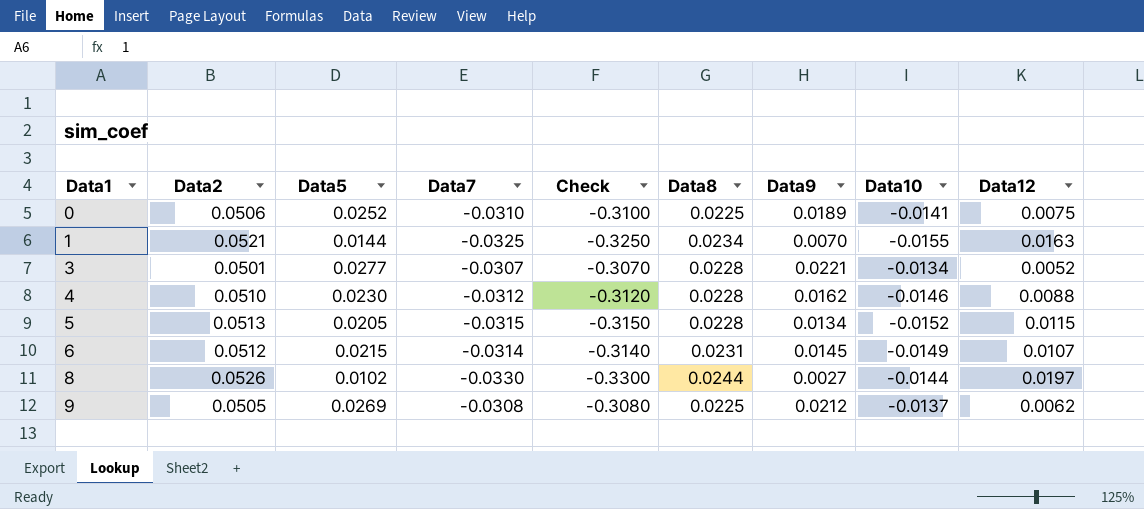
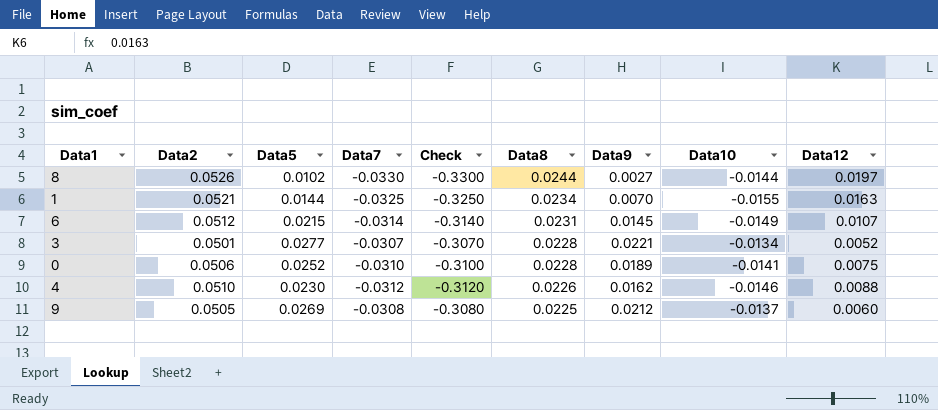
row order: Data1 ascending -> Data8 descending
row 5: 0.0513 | 0.0205 | -0.0315 | -0.3150 | 0.0228 | 0.0134 | -0.0152 | 0.0115 -> none
0 | Data8: 0.0225 -> 0.0228
4 | Data8: 0.0228 -> 0.0226
9 | Data12: 0.0062 -> 0.0060

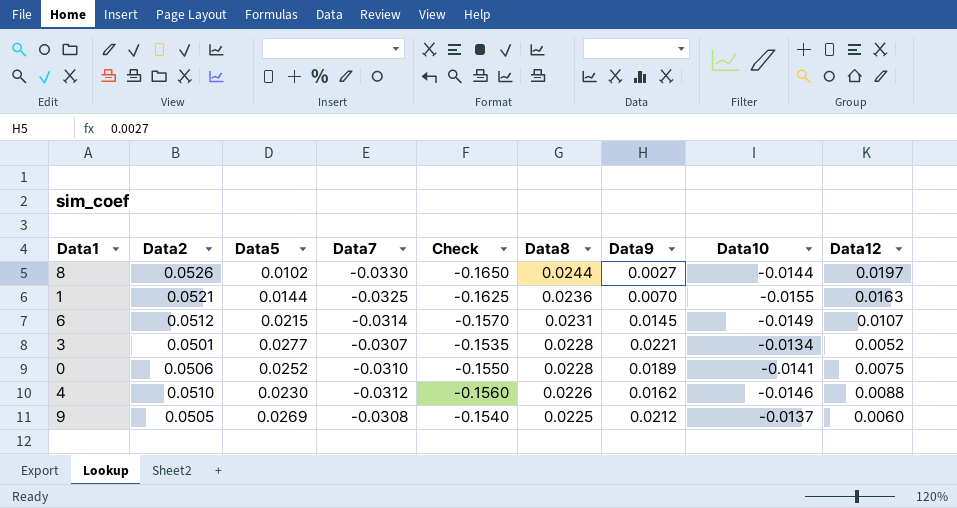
column Check | formula: [Data7] * 10 -> [Data7] * 5
1 | Data8: 0.0234 -> 0.0236

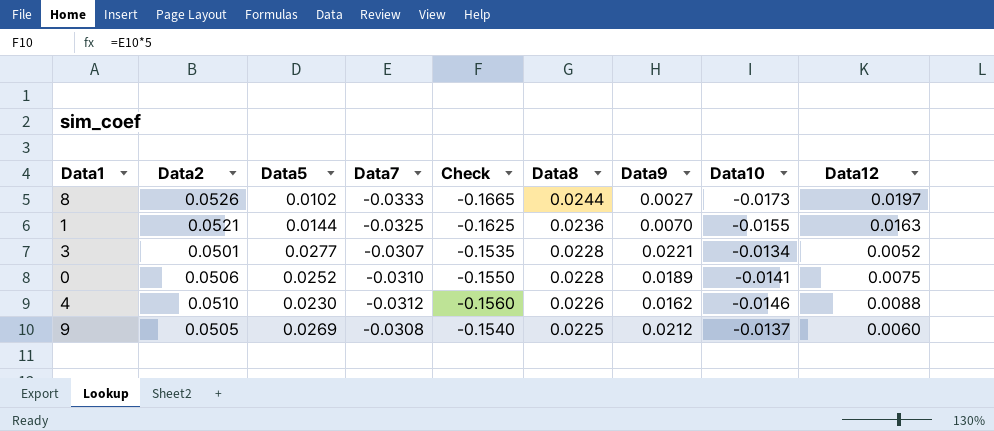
row 6: 0.0512 | 0.0215 | -0.0314 | -0.1570 | 0.0231 | 0.0145 | -0.0149 | 0.0107 -> none
8 | Data7: -0.0330 -> -0.0333
8 | Check: -0.1650 -> -0.1665
8 | Data10: -0.0144 -> -0.0173

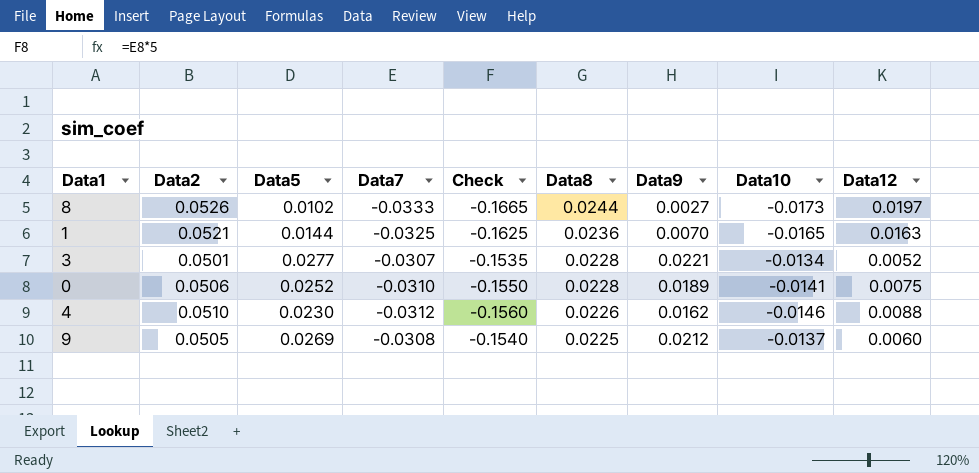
1 | Data10: -0.0155 -> -0.0165

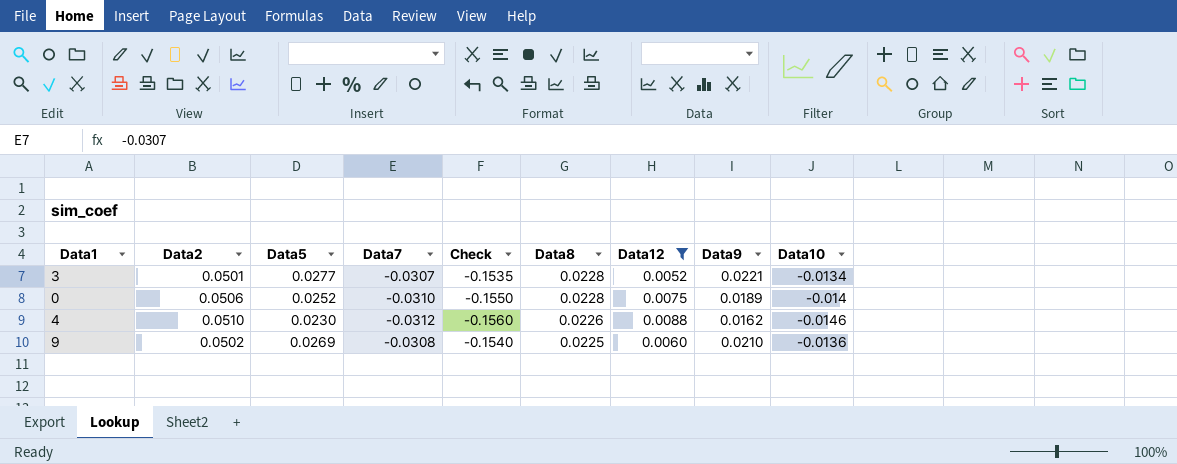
filter: none -> Data12 <= 0.0088
column Data12 | position: 9 -> 7
0 | Data10: -0.0141 -> -0.014
9 | Data2: 0.0505 -> 0.0502
9 | Data9: 0.0212 -> 0.0210
9 | Data10: -0.0137 -> -0.0136

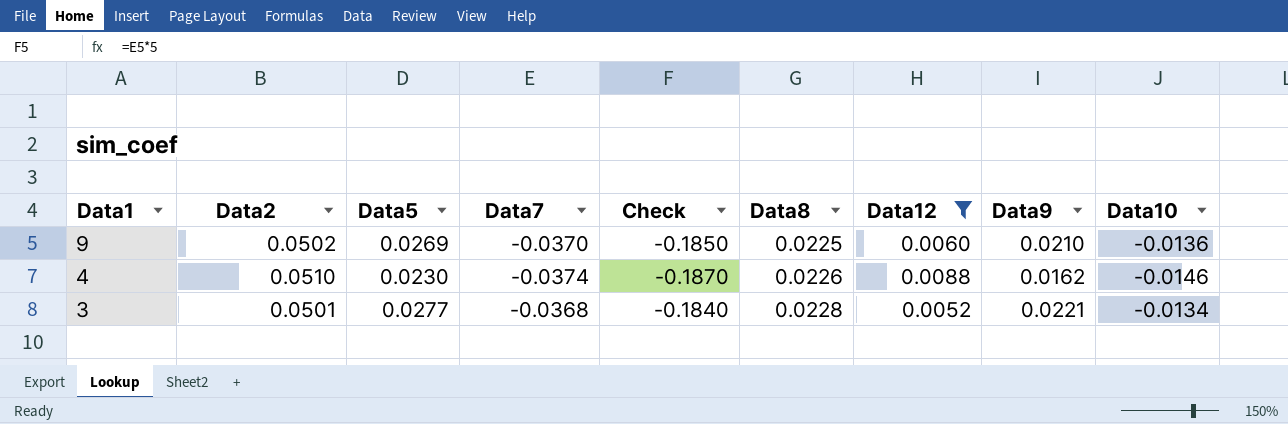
row order: Data8 descending -> Data1 descending
row 0: 0.0506 | 0.0252 | -0.0310 | -0.1550 | 0.0228 | 0.0075 | 0.0189 | -0.014 -> none
9 | Data7: -0.0308 -> -0.0370
9 | Check: -0.1540 -> -0.1850
4 | Data7: -0.0312 -> -0.0374
4 | Check: -0.1560 -> -0.1870
3 | Data7: -0.0307 -> -0.0368
3 | Check: -0.1535 -> -0.1840

